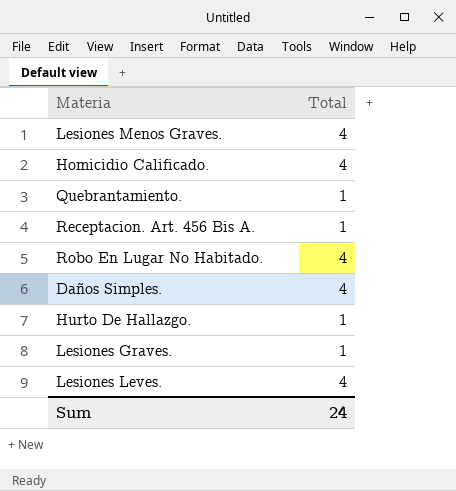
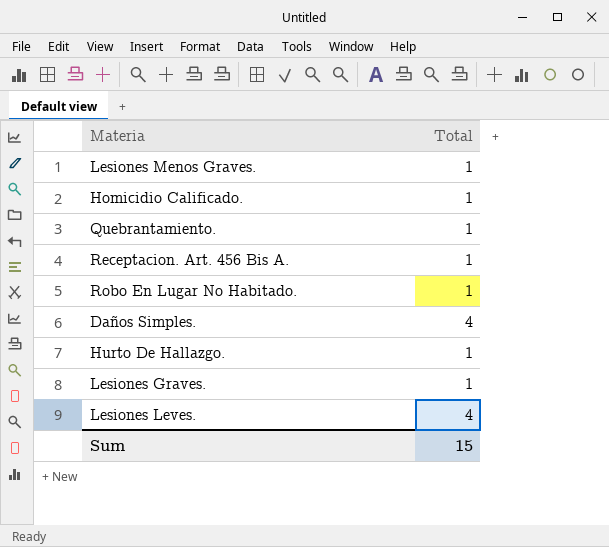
Lesiones Menos Graves. | Total: 4 -> 1
Homicidio Calificado. | Total: 4 -> 1
Robo En Lugar No Habitado. | Total: 4 -> 1
Sum | Total: 24 -> 15

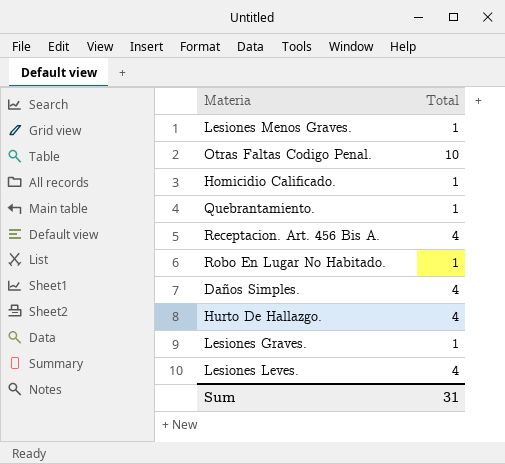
row Otras Faltas Codigo Penal.: none -> 10
Receptacion. Art. 456 Bis A. | Total: 1 -> 4
Hurto De Hallazgo. | Total: 1 -> 4
Sum | Total: 15 -> 31

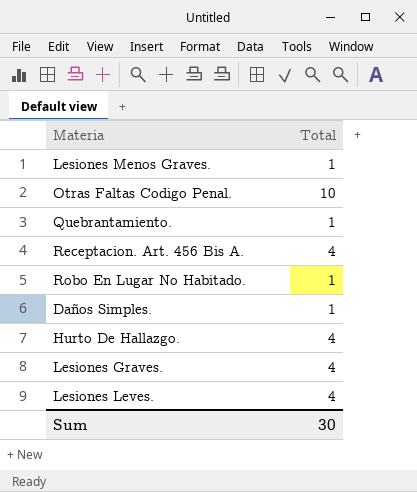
row Homicidio Calificado.: 1 -> none
Daños Simples. | Total: 4 -> 1
Lesiones Graves. | Total: 1 -> 4
Sum | Total: 31 -> 30

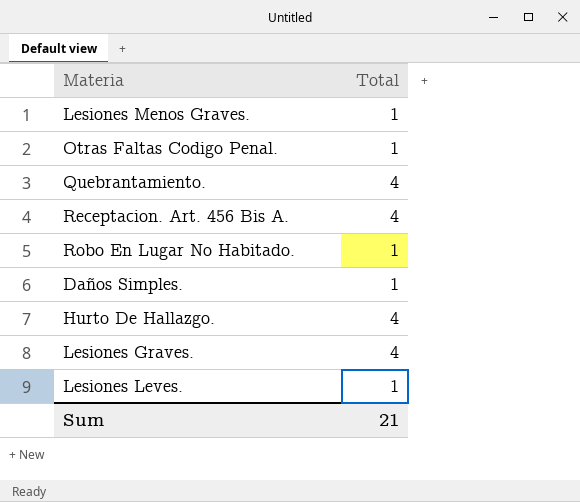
Otras Faltas Codigo Penal. | Total: 10 -> 1
Quebrantamiento. | Total: 1 -> 4
Lesiones Leves. | Total: 4 -> 1
Sum | Total: 30 -> 21

